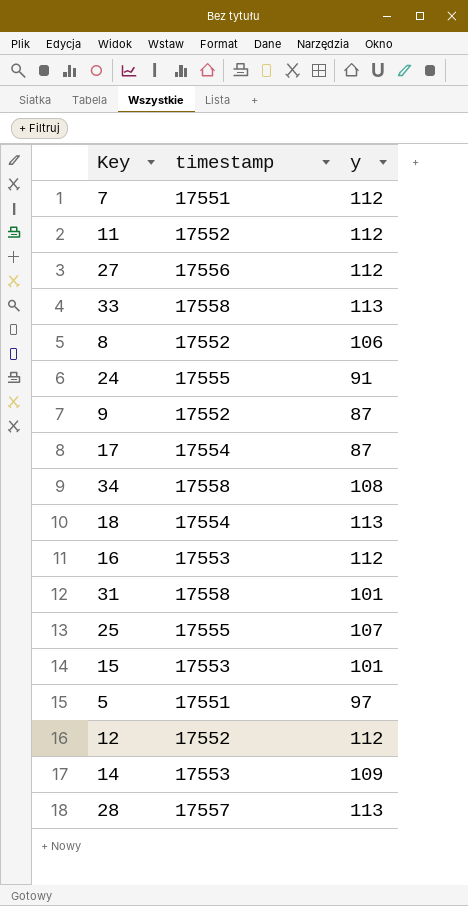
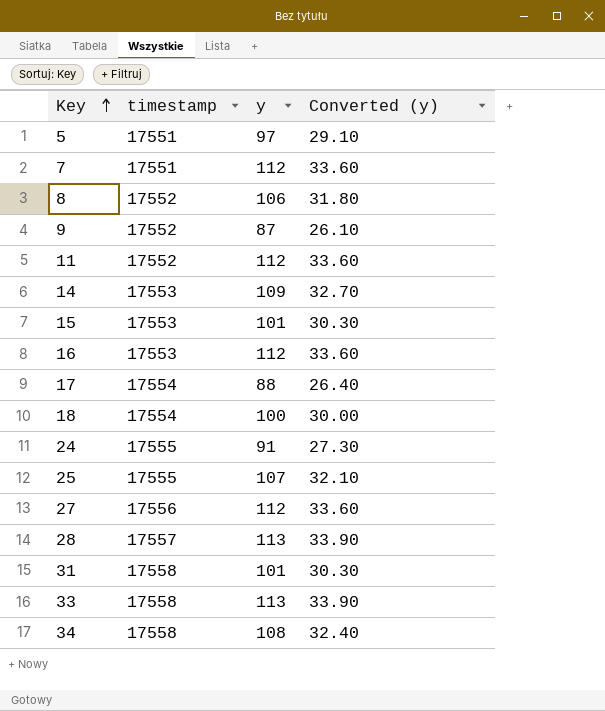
row order: none -> Key ascending
column Converted (y) | formula: none -> [y] * 0.3
row 12: 17552 | 112 -> none
17 | y: 87 -> 88
18 | y: 113 -> 100

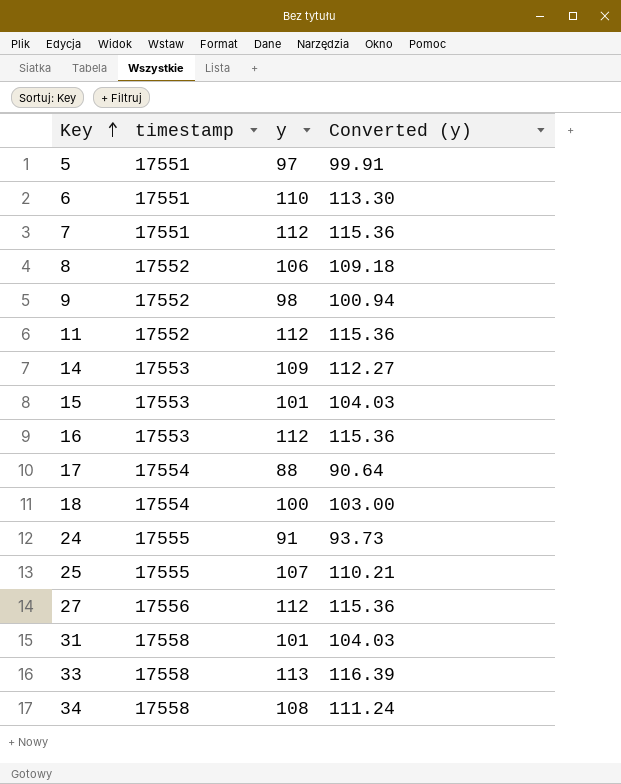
column Converted (y) | formula: [y] * 0.3 -> [y] * 1.03
row 28: 17557 | 113 | 33.90 -> none
row 6: none -> 17551 | 110 | 113.30
9 | y: 87 -> 98

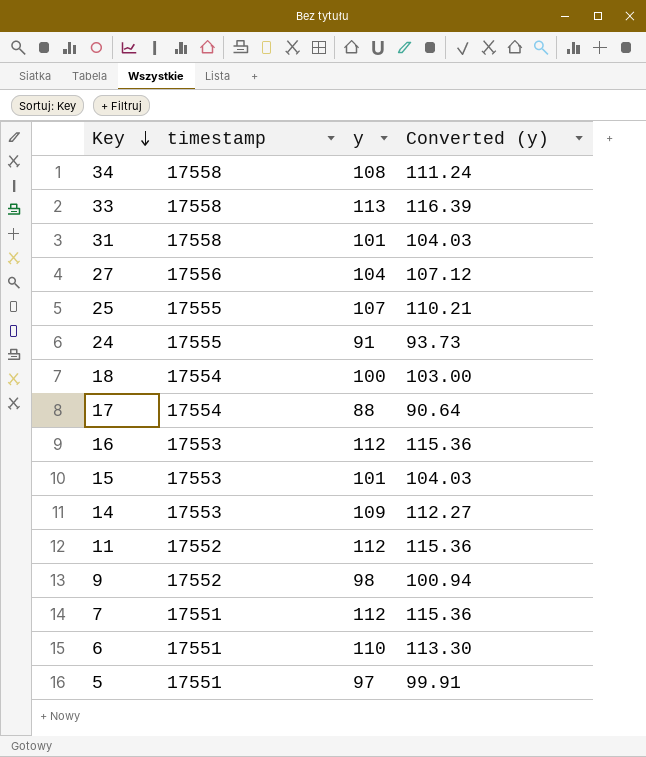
row order: Key ascending -> Key descending
row 8: 17552 | 106 | 109.18 -> none
27 | y: 112 -> 104
27 | Converted (y): 115.36 -> 107.12

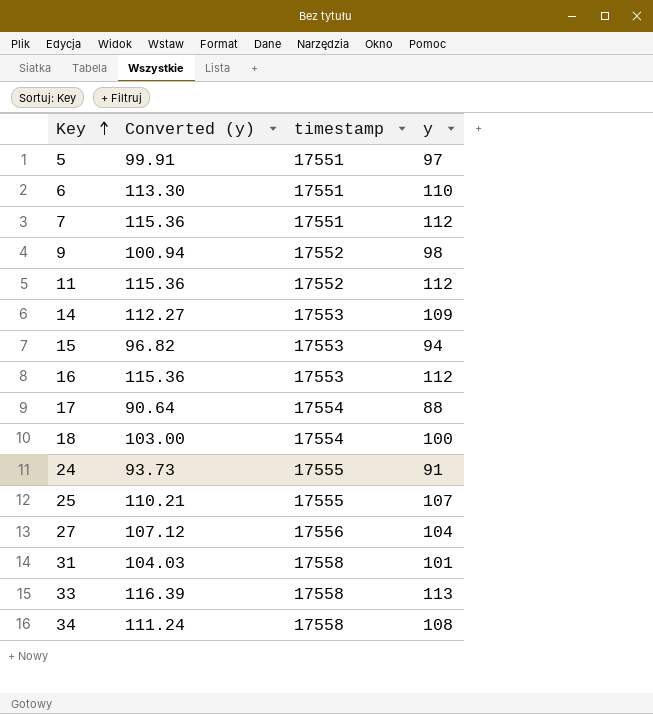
row order: Key descending -> Key ascending
column Converted (y) | position: 4 -> 2
15 | Converted (y): 104.03 -> 96.82
15 | y: 101 -> 94

